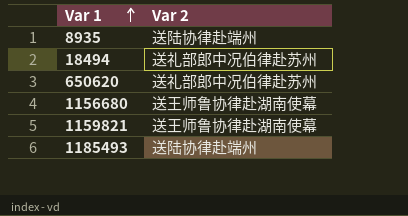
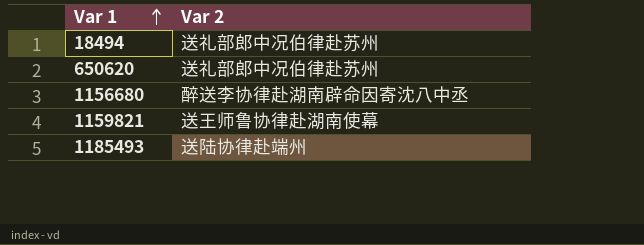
row 8935: 送陆协律赴端州 -> none
1156680 | Var 2: 送王师鲁协律赴湖南使幕 -> 醉送李协律赴湖南辟命因寄沈八中丞

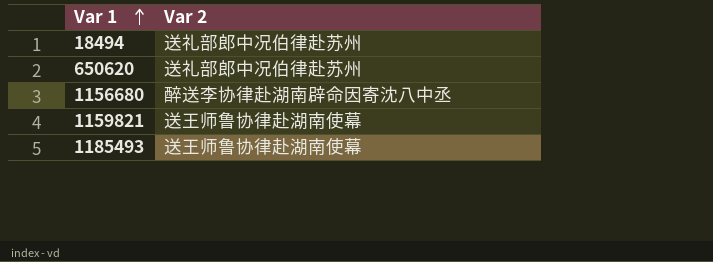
1185493 | Var 2: 送陆协律赴端州 -> 送王师鲁协律赴湖南使幕

